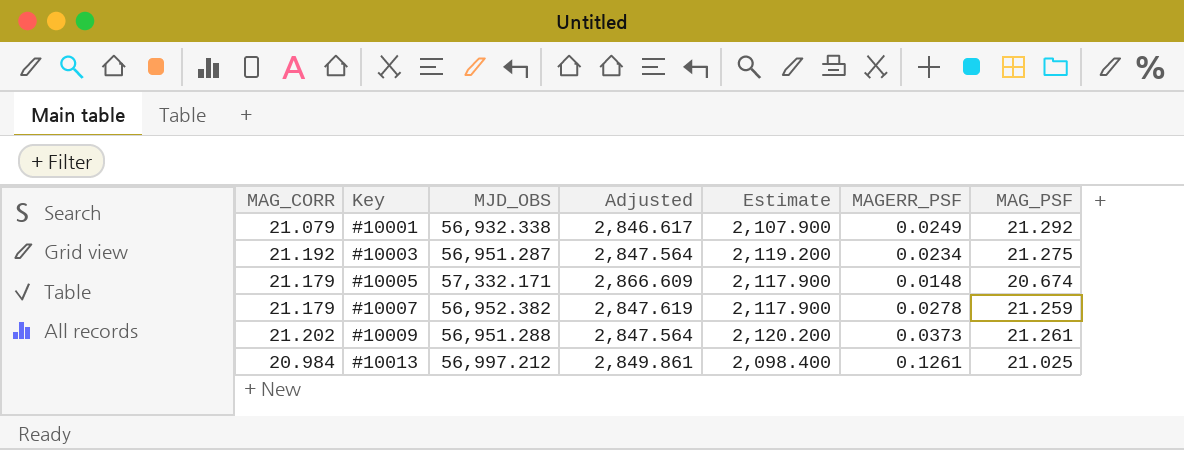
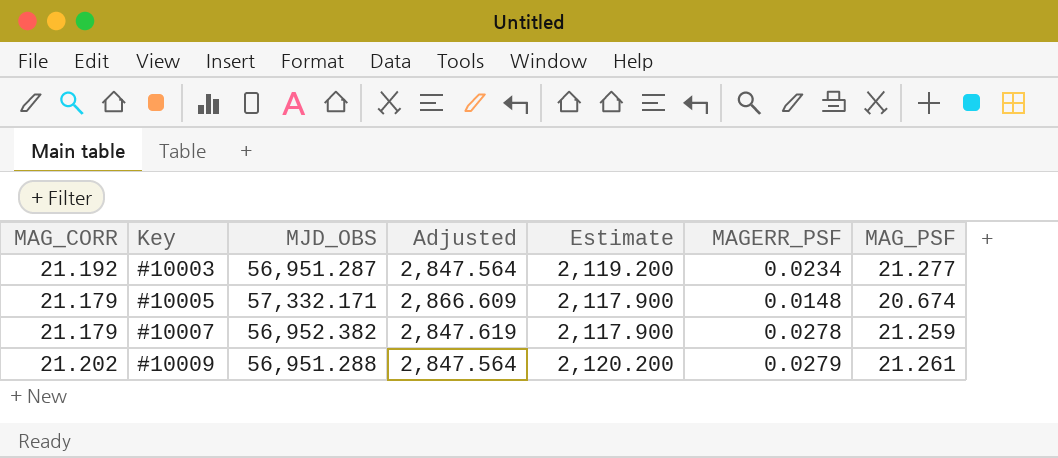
row #10001: 21.079 | 56,932.338 | 2,846.617 | 2,107.900 | 0.0249 | 21.292 -> none
row #10013: 20.984 | 56,997.212 | 2,849.861 | 2,098.400 | 0.1261 | 21.025 -> none
#10003 | MAG_PSF: 21.275 -> 21.277
#10009 | MAGERR_PSF: 0.0373 -> 0.0279

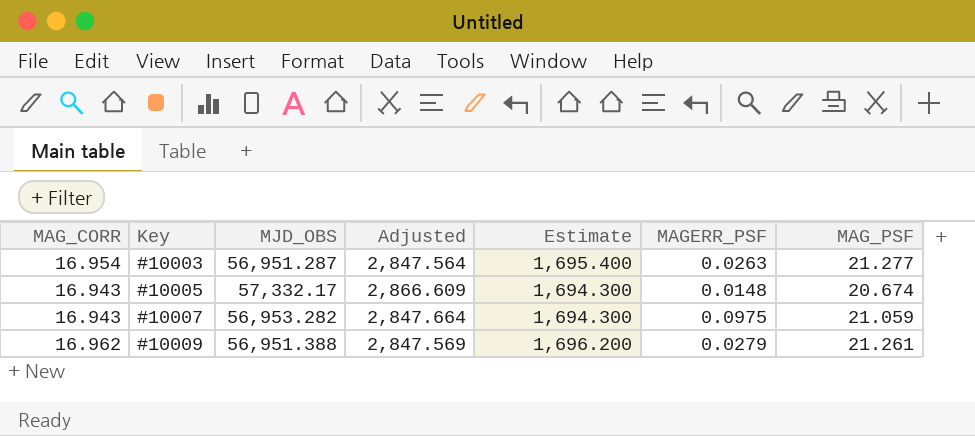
#10003 | MAG_CORR: 21.192 -> 16.954
#10003 | Estimate: 2,119.200 -> 1,695.400
#10003 | MAGERR_PSF: 0.0234 -> 0.0263
#10005 | MAG_CORR: 21.179 -> 16.943
#10005 | MJD_OBS: 57,332.171 -> 57,332.17
#10005 | Estimate: 2,117.900 -> 1,694.300
#10007 | MAG_CORR: 21.179 -> 16.943
#10007 | MJD_OBS: 56,952.382 -> 56,953.282
#10007 | Adjusted: 2,847.619 -> 2,847.664
#10007 | Estimate: 2,117.900 -> 1,694.300
#10007 | MAGERR_PSF: 0.0278 -> 0.0975
#10007 | MAG_PSF: 21.259 -> 21.059
#10009 | MAG_CORR: 21.202 -> 16.962
#10009 | MJD_OBS: 56,951.288 -> 56,951.388
#10009 | Adjusted: 2,847.564 -> 2,847.569
#10009 | Estimate: 2,120.200 -> 1,696.200

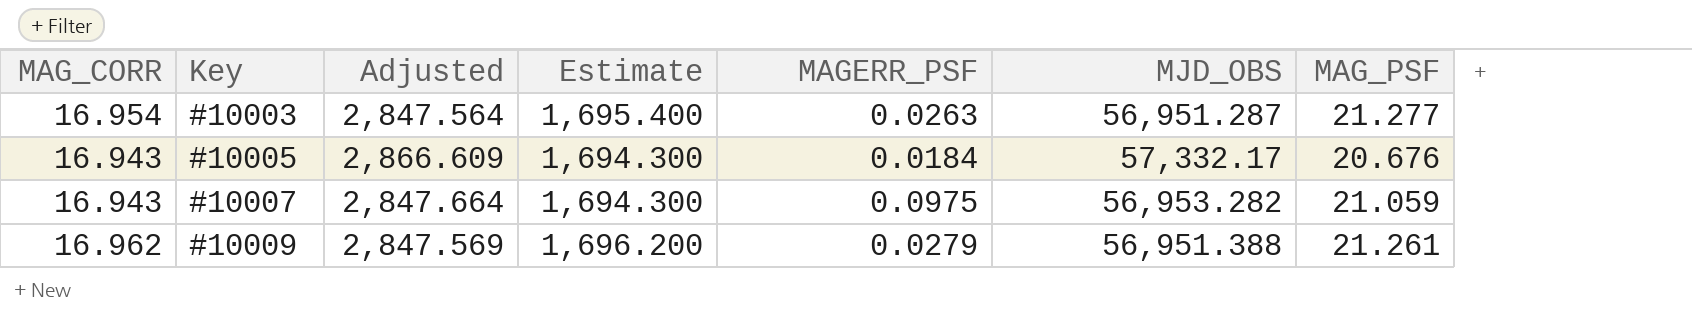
column MJD_OBS | position: 3 -> 6
#10005 | MAGERR_PSF: 0.0148 -> 0.0184
#10005 | MAG_PSF: 20.674 -> 20.676

